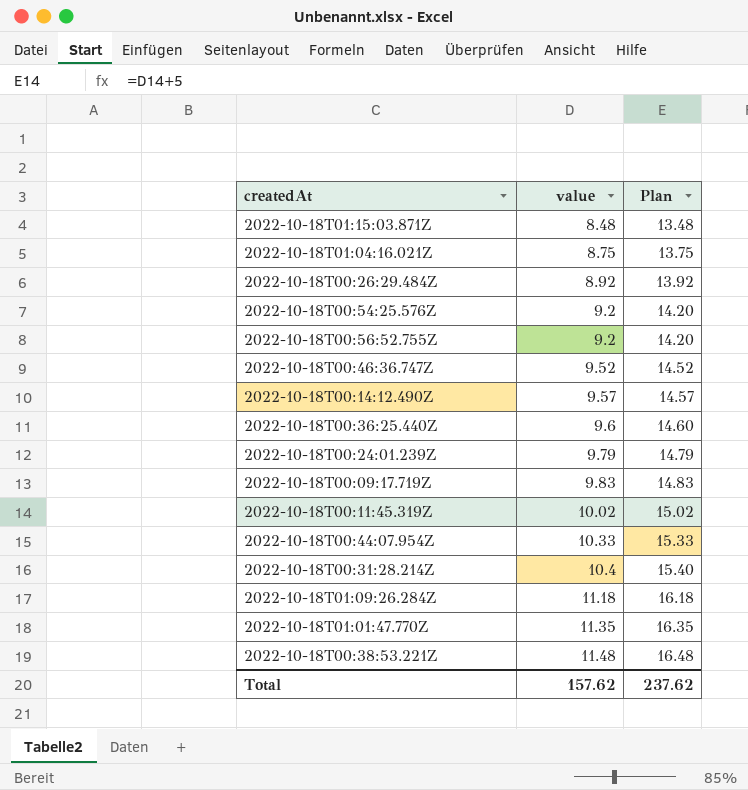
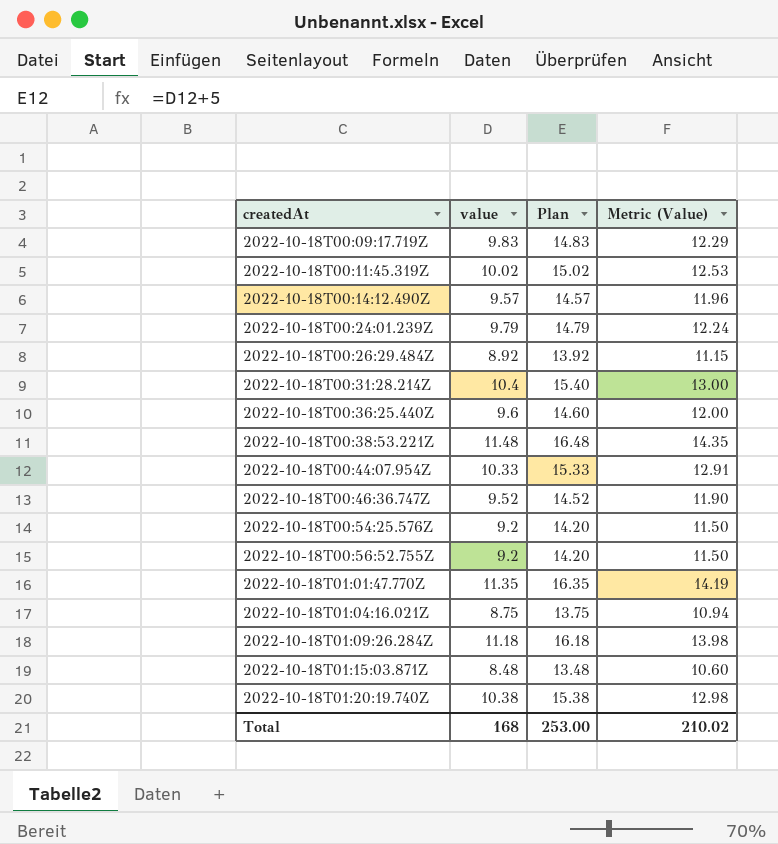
row order: value ascending -> createdAt ascending
column Metric (Value) | formula: none -> [value] * 1.25
row 2022-10-18T01:20:19.740Z: none -> 10.38 | 15.38 | 12.98
Total | value: 157.62 -> 168
Total | Plan: 237.62 -> 253.00

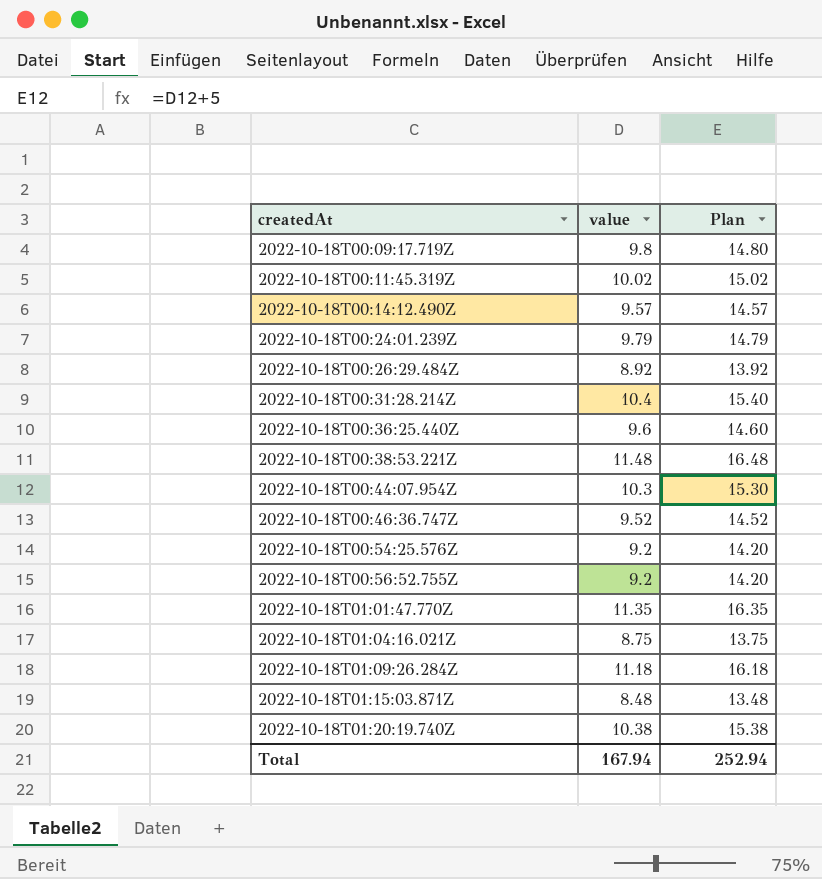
column Metric (Value) | formula: [value] * 1.25 -> none
2022-10-18T00:09:17.719Z | value: 9.83 -> 9.8
2022-10-18T00:09:17.719Z | Plan: 14.83 -> 14.80
2022-10-18T00:44:07.954Z | value: 10.33 -> 10.3
2022-10-18T00:44:07.954Z | Plan: 15.33 -> 15.30
Total | value: 168 -> 167.94
Total | Plan: 253.00 -> 252.94

